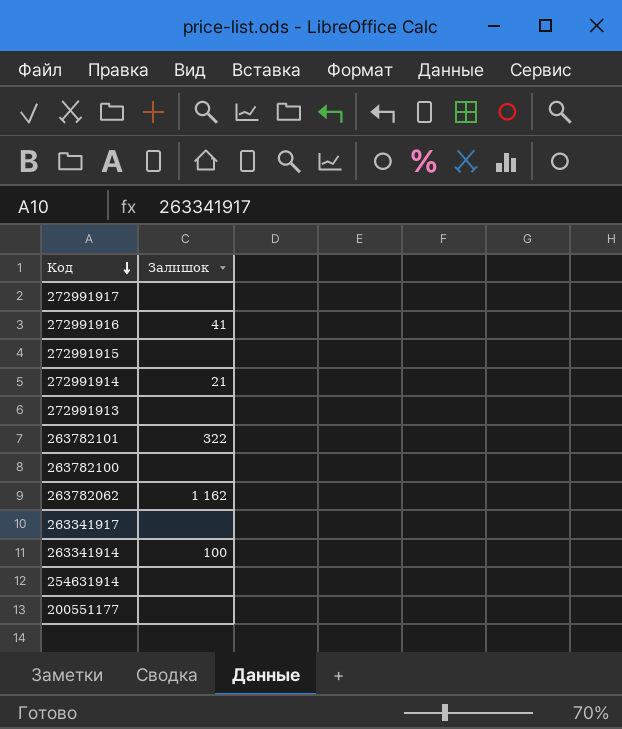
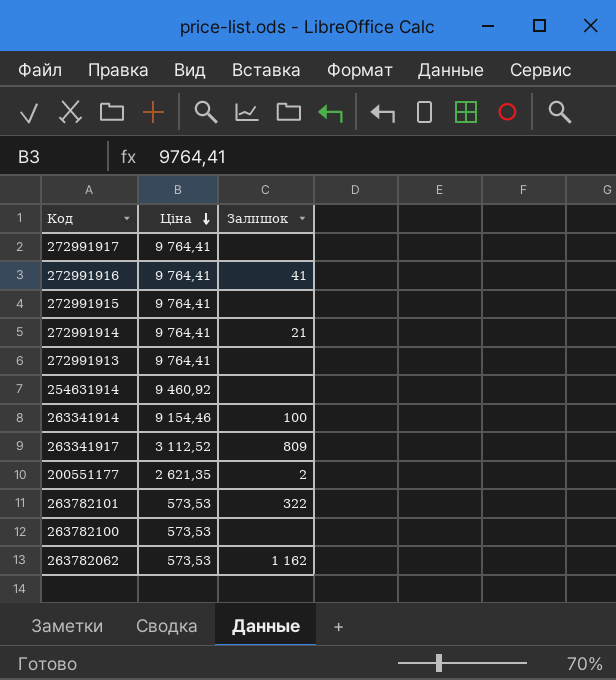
row order: Код descending -> Ціна descending
column Ціна | position: none -> 2
263341917 | Залишок: none -> 809
200551177 | Залишок: none -> 2

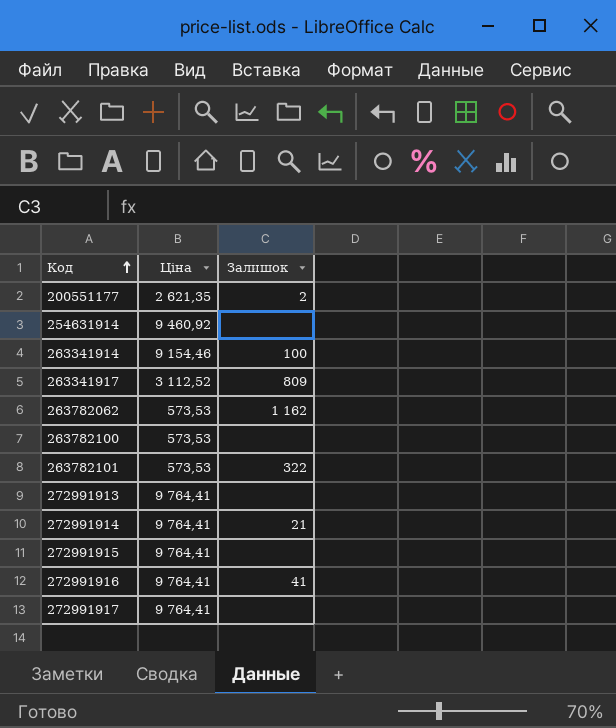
row order: Ціна descending -> Код ascending

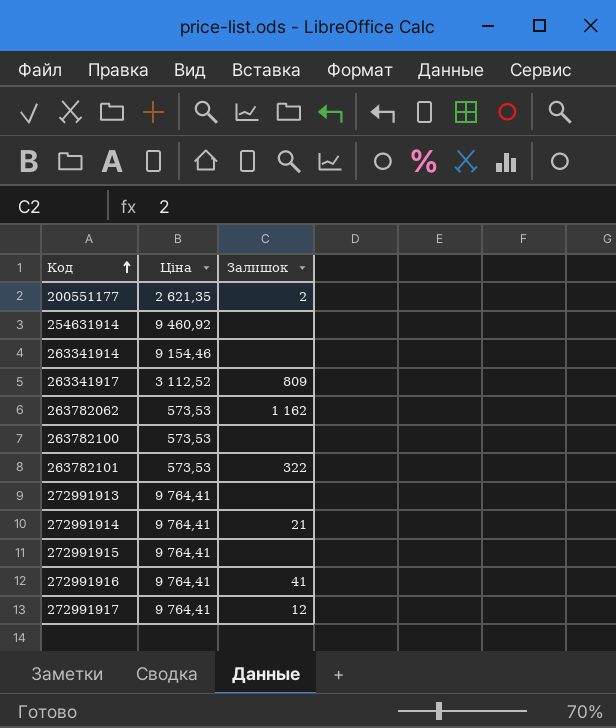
263341914 | Залишок: 100 -> none
272991917 | Залишок: none -> 12

